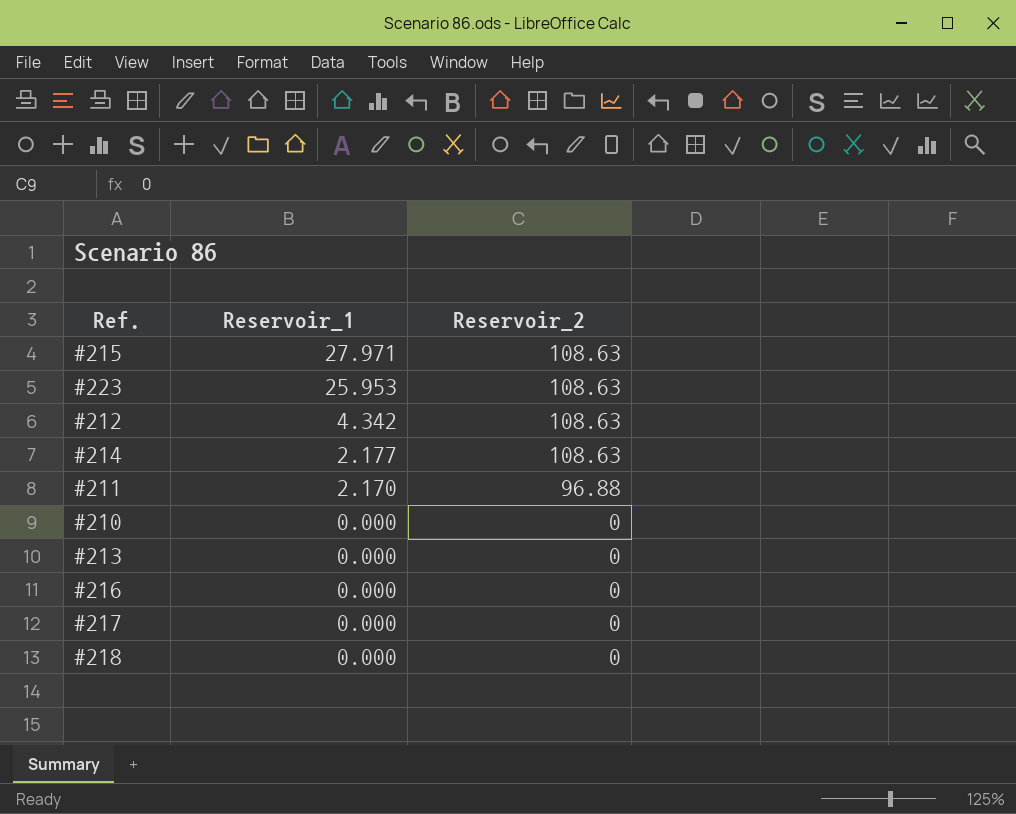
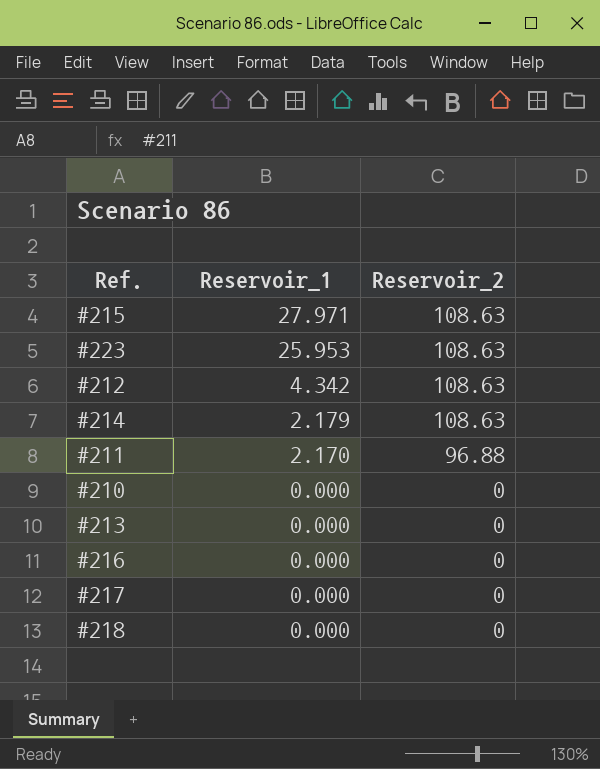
#214 | Reservoir_1: 2.177 -> 2.179

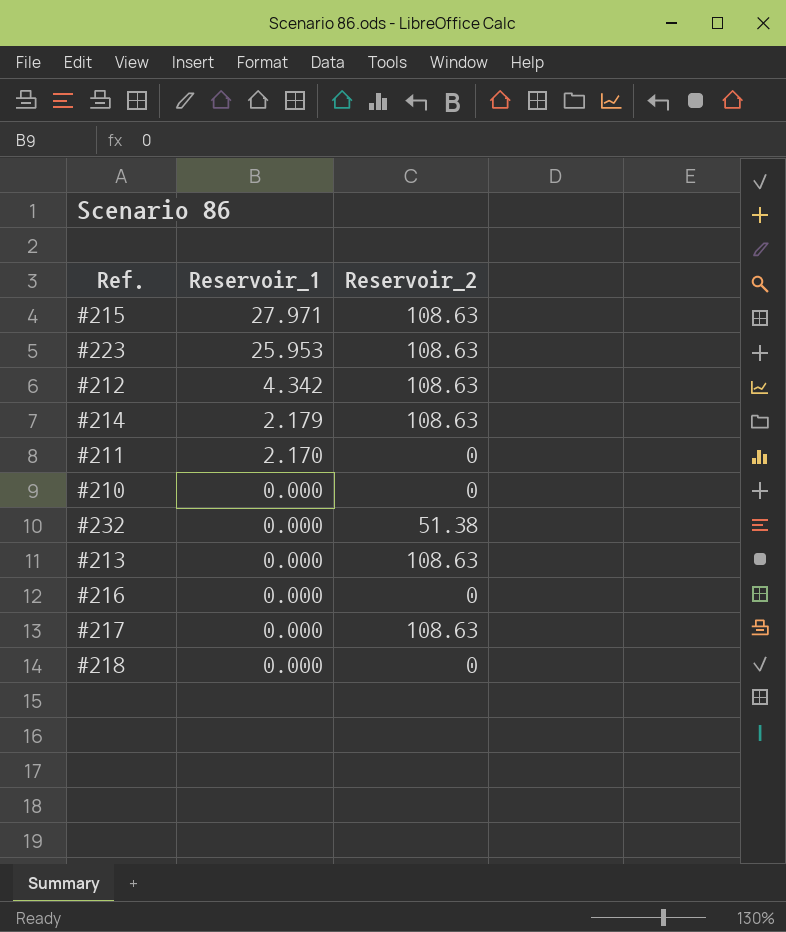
#211 | Reservoir_2: 96.88 -> 0
row #232: none -> 0.000 | 51.38
#213 | Reservoir_2: 0 -> 108.63
#217 | Reservoir_2: 0 -> 108.63

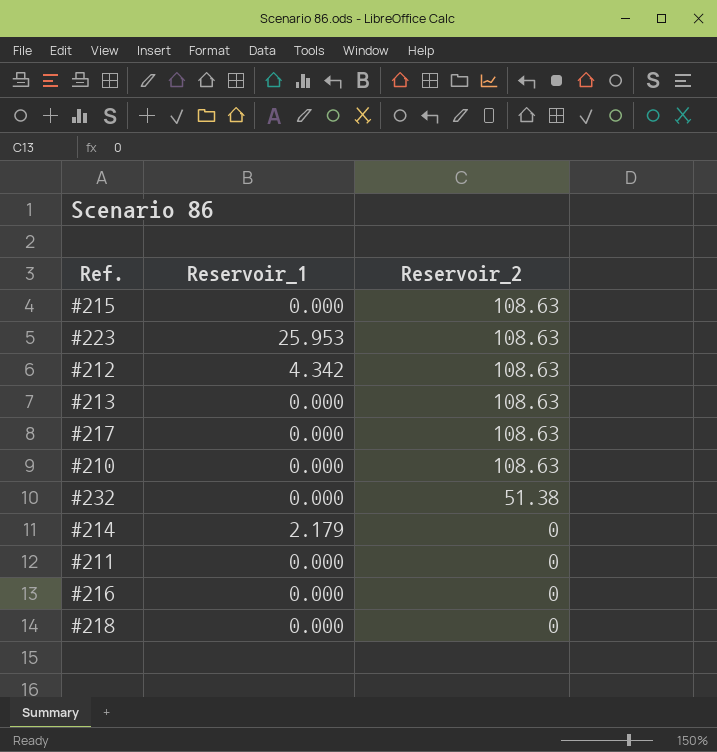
row order: Reservoir_1 descending -> Reservoir_2 descending
#215 | Reservoir_1: 27.971 -> 0.000
#210 | Reservoir_2: 0 -> 108.63
#214 | Reservoir_2: 108.63 -> 0
#211 | Reservoir_1: 2.170 -> 0.000

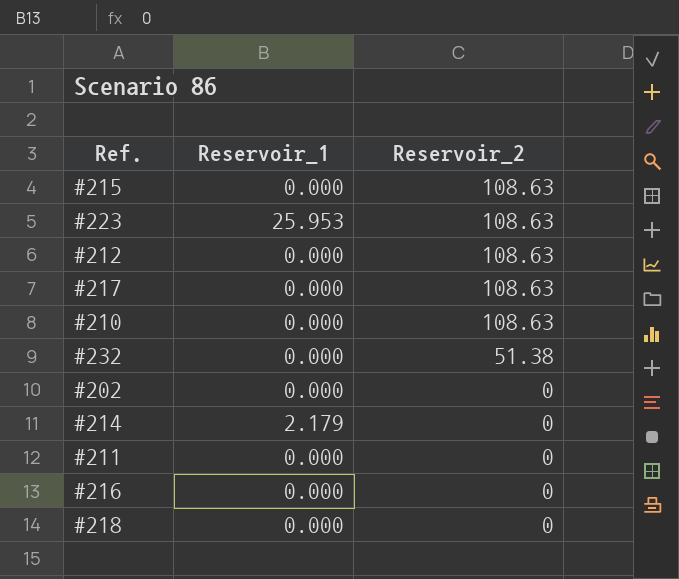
row #213: 0.000 | 108.63 -> none
#212 | Reservoir_1: 4.342 -> 0.000
row #202: none -> 0.000 | 0

